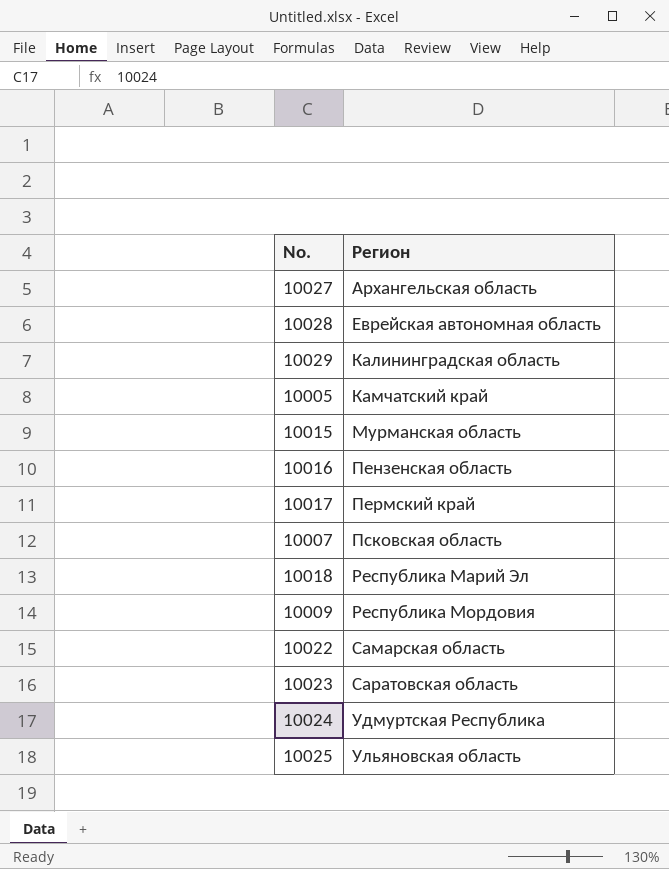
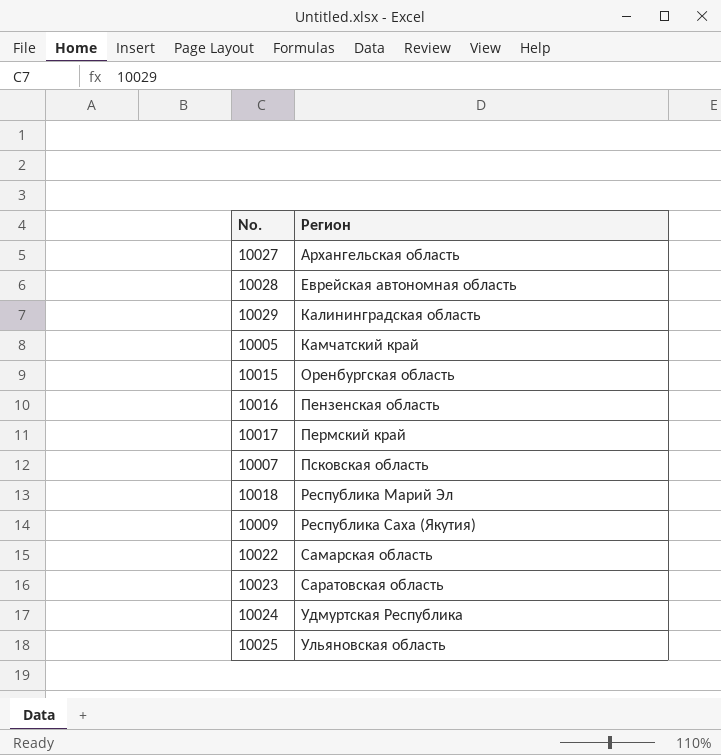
10015 | Регион: Мурманская область -> Оренбургская область
10009 | Регион: Республика Мордовия -> Республика Саха (Якутия)

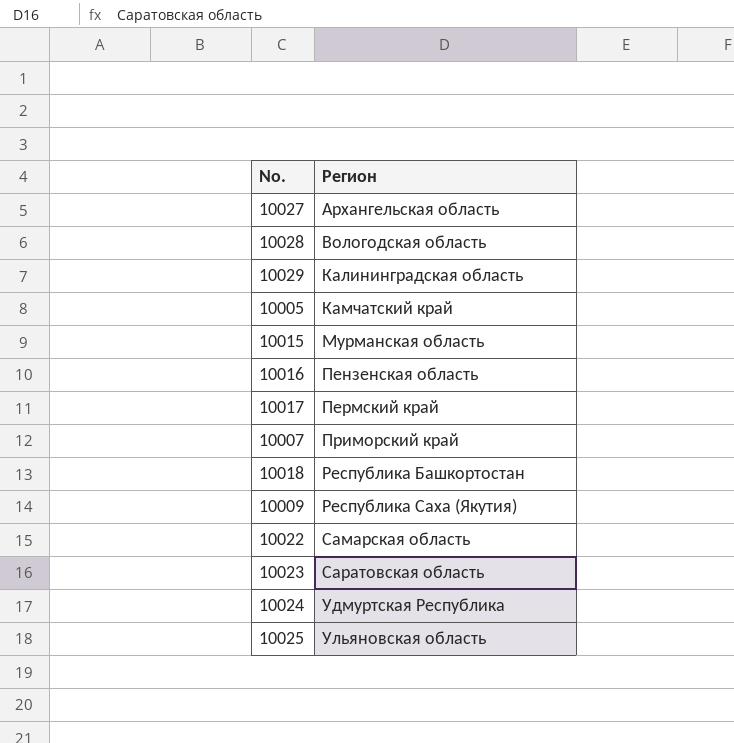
10028 | Регион: Еврейская автономная область -> Вологодская область
10015 | Регион: Оренбургская область -> Мурманская область
10007 | Регион: Псковская область -> Приморский край
10018 | Регион: Республика Марий Эл -> Республика Башкортостан

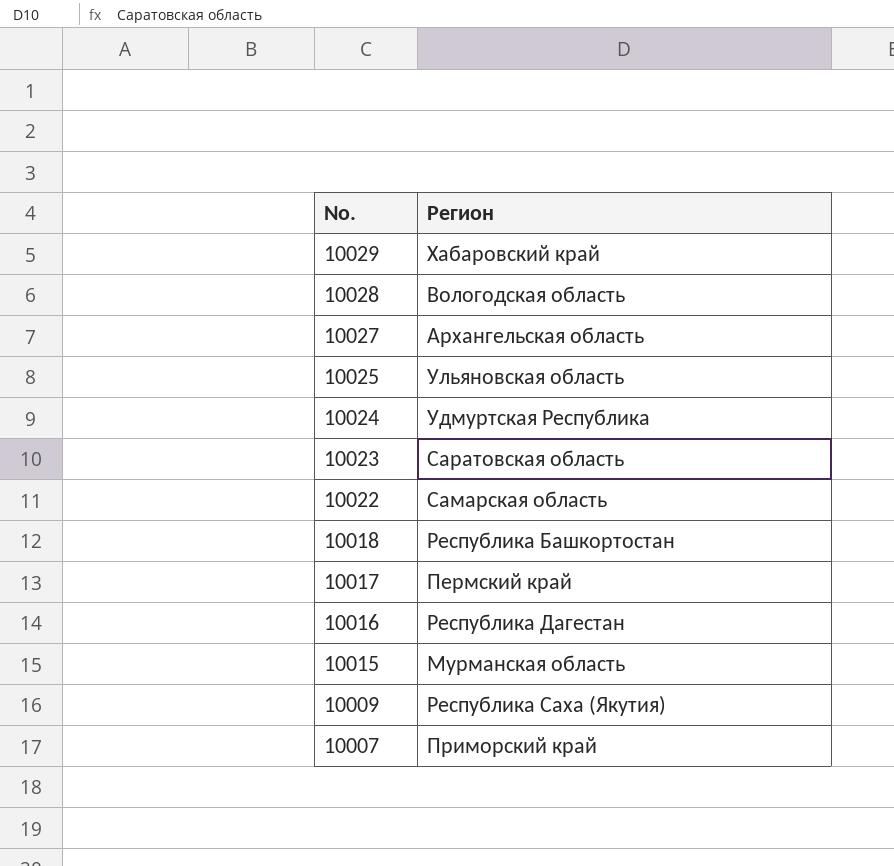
row order: Регион ascending -> No. descending
row 10005: Камчатский край -> none
10029 | Регион: Калининградская область -> Хабаровский край
10016 | Регион: Пензенская область -> Республика Дагестан

